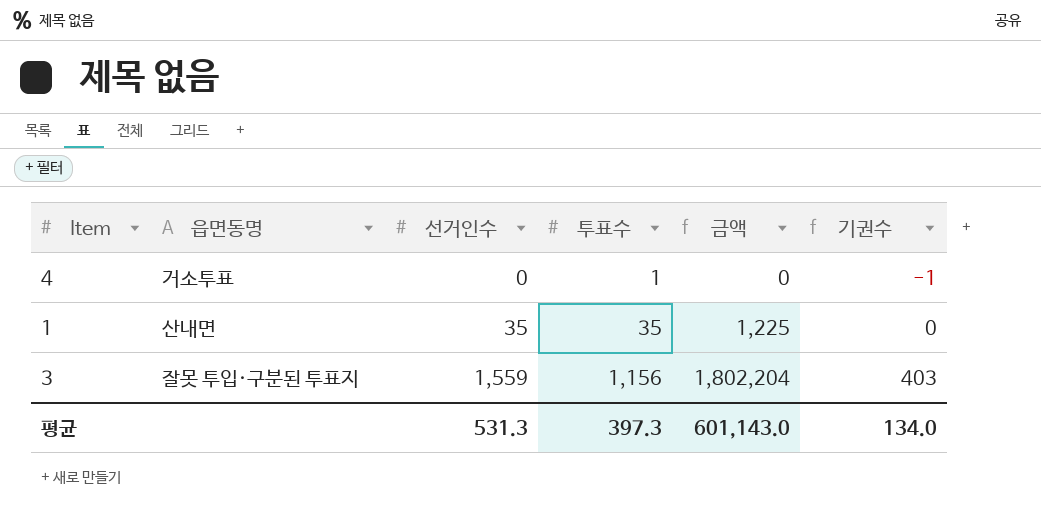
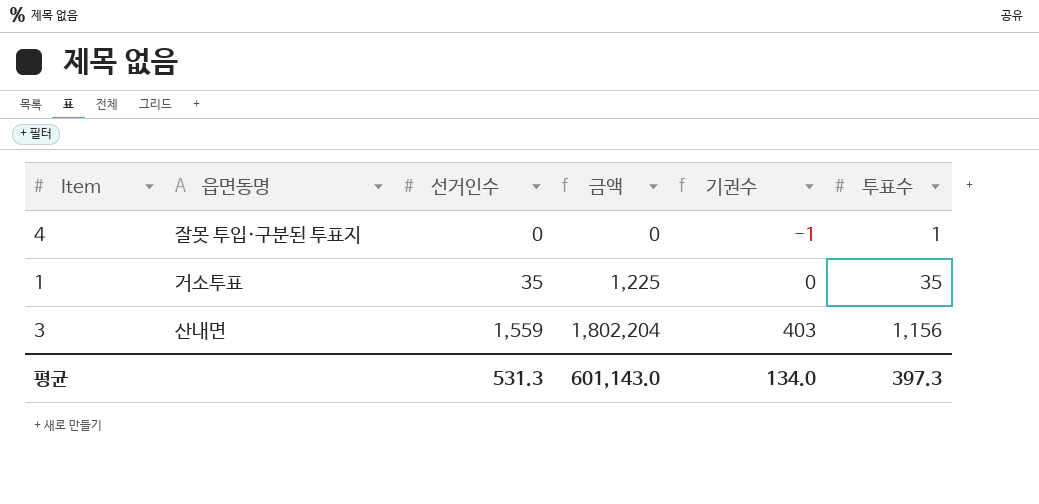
column 투표수 | position: 4 -> 6
4 | 읍면동명: 거소투표 -> 잘못 투입·구분된 투표지
1 | 읍면동명: 산내면 -> 거소투표
3 | 읍면동명: 잘못 투입·구분된 투표지 -> 산내면

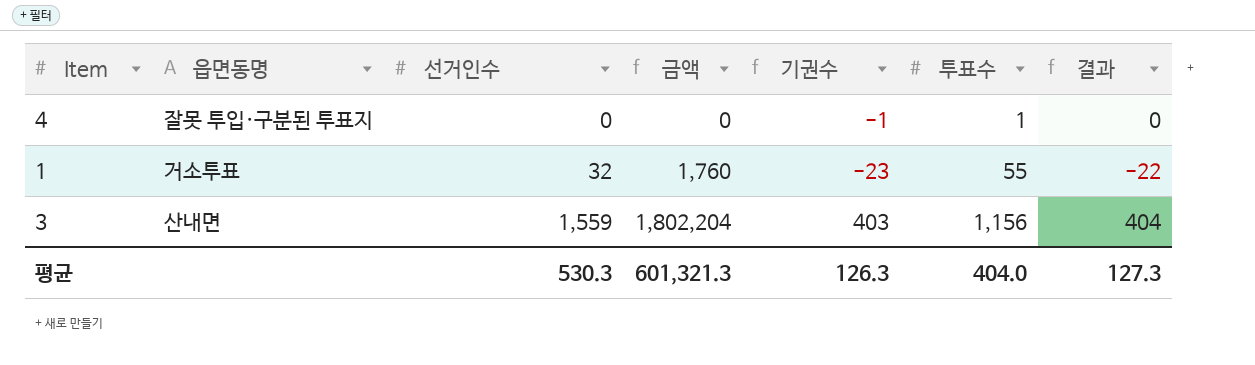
column 결과 | formula: none -> [기권수] + 1
1 | 선거인수: 35 -> 32
1 | 금액: 1,225 -> 1,760
1 | 기권수: 0 -> -23
1 | 투표수: 35 -> 55
평균 | 선거인수: 531.3 -> 530.3
평균 | 금액: 601,143.0 -> 601,321.3
평균 | 기권수: 134.0 -> 126.3
평균 | 투표수: 397.3 -> 404.0

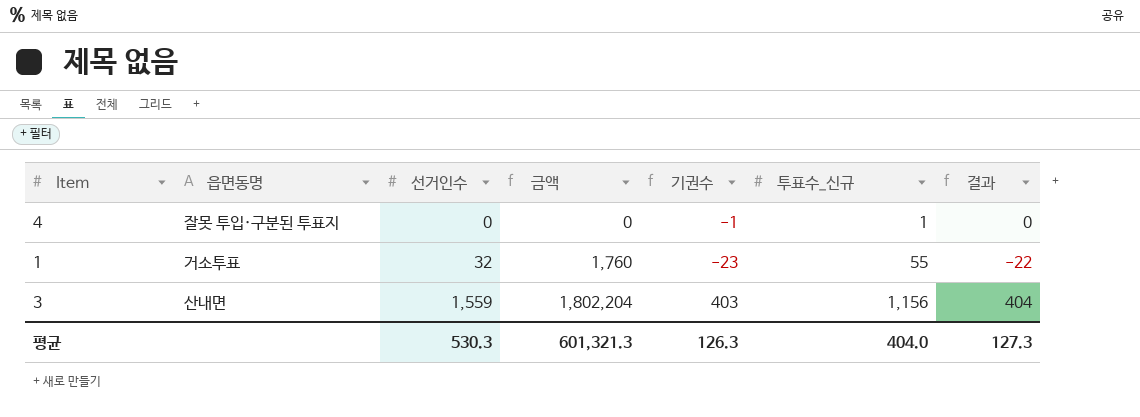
column name: 투표수 -> 투표수_신규

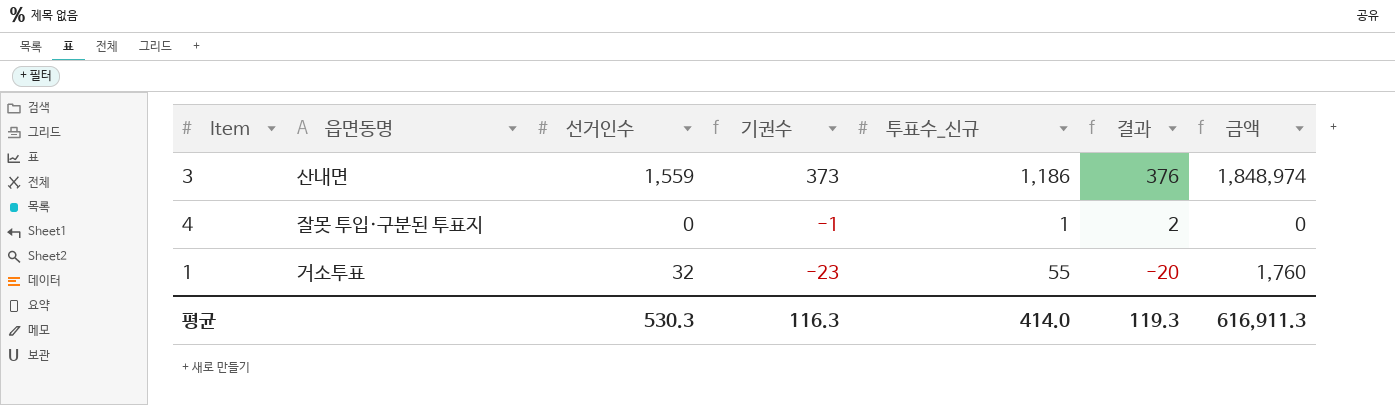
row order: 선거인수 ascending -> 기권수 descending
column 결과 | formula: [기권수] + 1 -> [기권수] + 3
column 금액 | position: 4 -> 7
3 | 기권수: 403 -> 373
3 | 투표수_신규: 1,156 -> 1,186
3 | 금액: 1,802,204 -> 1,848,974
평균 | 기권수: 126.3 -> 116.3
평균 | 투표수_신규: 404.0 -> 414.0
평균 | 결과: 127.3 -> 119.3
평균 | 금액: 601,321.3 -> 616,911.3

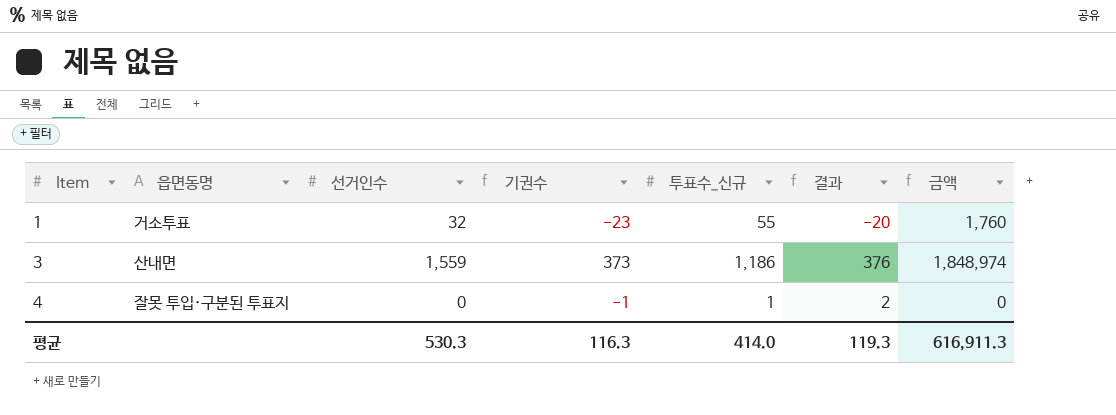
row order: 기권수 descending -> Item ascending

